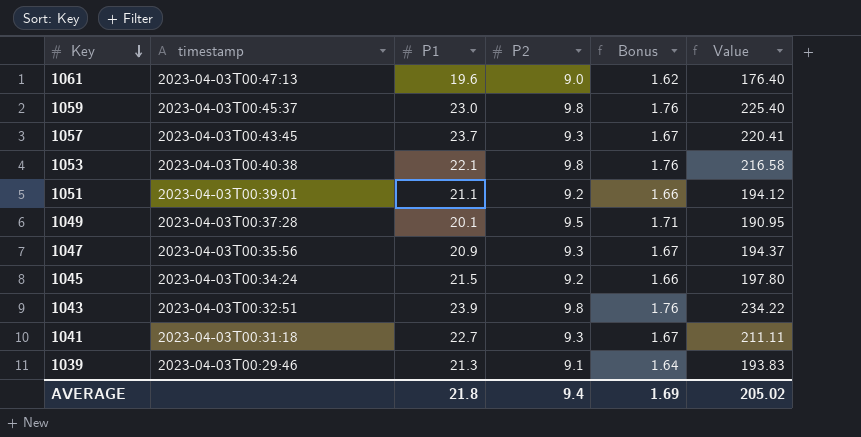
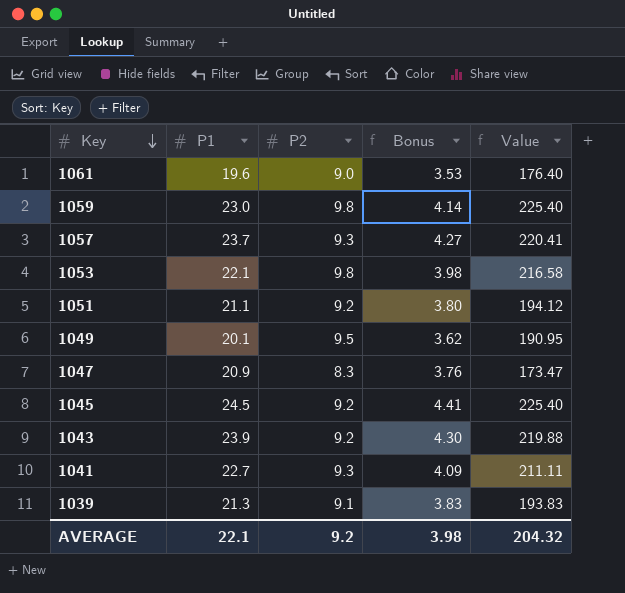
column timestamp | position: 2 -> none
column Bonus | formula: [P2] * 0.18 -> [P1] * 0.18
1047 | P2: 9.3 -> 8.3
1047 | Value: 194.37 -> 173.47
1045 | P1: 21.5 -> 24.5
1045 | Value: 197.80 -> 225.40
1043 | P2: 9.8 -> 9.2
1043 | Value: 234.22 -> 219.88
AVERAGE | P1: 21.8 -> 22.1
AVERAGE | P2: 9.4 -> 9.2
AVERAGE | Bonus: 1.69 -> 3.98
AVERAGE | Value: 205.02 -> 204.32

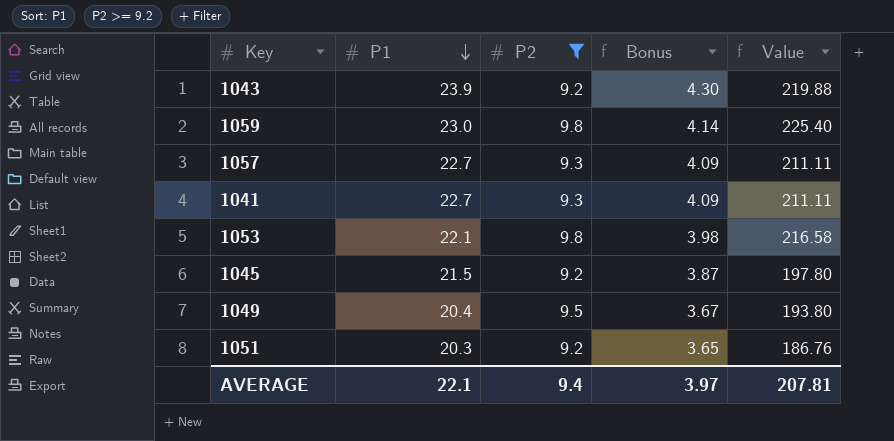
filter: none -> P2 >= 9.2
row order: Key descending -> P1 descending
1057 | P1: 23.7 -> 22.7
1057 | Bonus: 4.27 -> 4.09
1057 | Value: 220.41 -> 211.11
1045 | P1: 24.5 -> 21.5
1045 | Bonus: 4.41 -> 3.87
1045 | Value: 225.40 -> 197.80
1049 | P1: 20.1 -> 20.4
1049 | Bonus: 3.62 -> 3.67
1049 | Value: 190.95 -> 193.80
1051 | P1: 21.1 -> 20.3
1051 | Bonus: 3.80 -> 3.65
1051 | Value: 194.12 -> 186.76
AVERAGE | P2: 9.2 -> 9.4
AVERAGE | Bonus: 3.98 -> 3.97
AVERAGE | Value: 204.32 -> 207.81

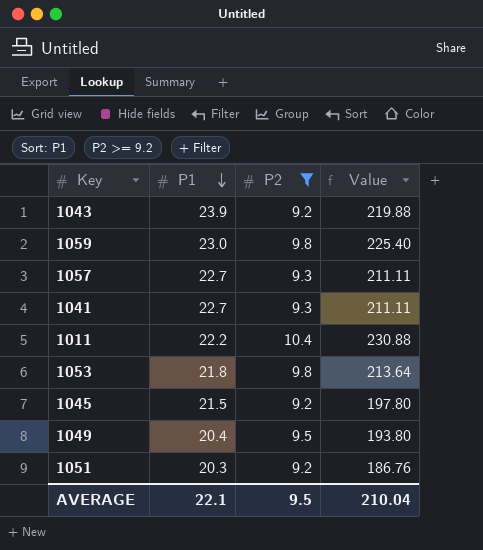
column Bonus | formula: [P1] * 0.18 -> none
row 1011: none -> 22.2 | 10.4 | 230.88
1053 | P1: 22.1 -> 21.8
1053 | Value: 216.58 -> 213.64
AVERAGE | P2: 9.4 -> 9.5
AVERAGE | Value: 207.81 -> 210.04

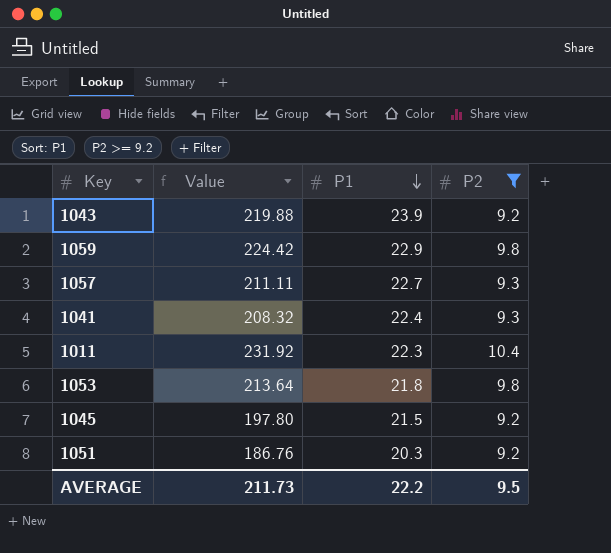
column Value | position: 4 -> 2
row 1049: 20.4 | 9.5 | 193.80 -> none
1059 | Value: 225.40 -> 224.42
1059 | P1: 23.0 -> 22.9
1041 | Value: 211.11 -> 208.32
1041 | P1: 22.7 -> 22.4
1011 | Value: 230.88 -> 231.92
1011 | P1: 22.2 -> 22.3
AVERAGE | Value: 210.04 -> 211.73
AVERAGE | P1: 22.1 -> 22.2

